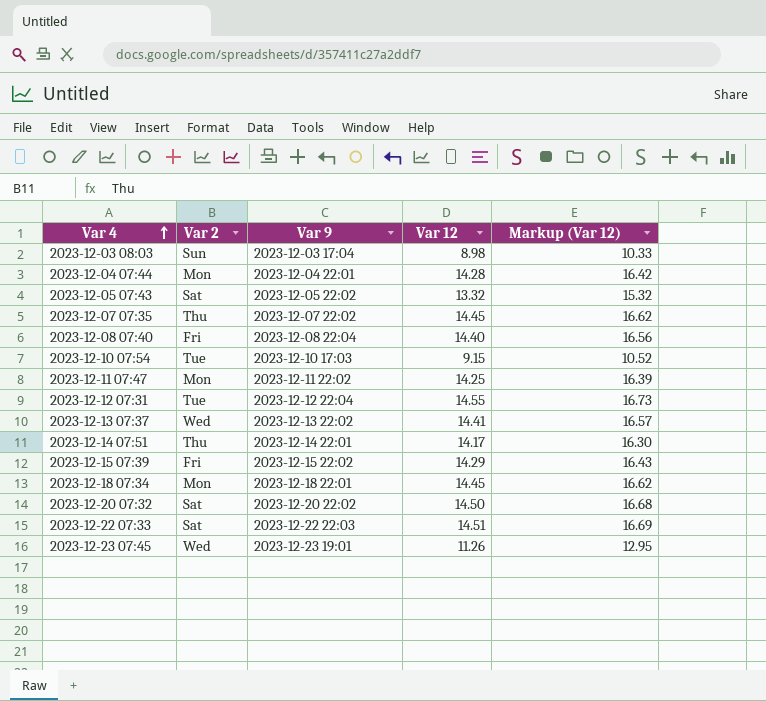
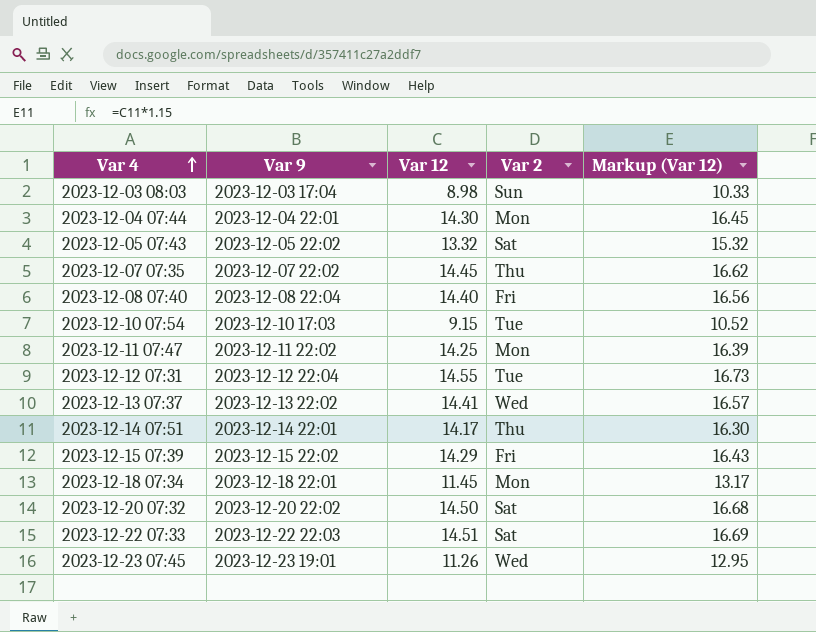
column Var 2 | position: 2 -> 4
2023-12-04 07:44 | Var 12: 14.28 -> 14.30
2023-12-04 07:44 | Markup (Var 12): 16.42 -> 16.45
2023-12-18 07:34 | Var 12: 14.45 -> 11.45
2023-12-18 07:34 | Markup (Var 12): 16.62 -> 13.17

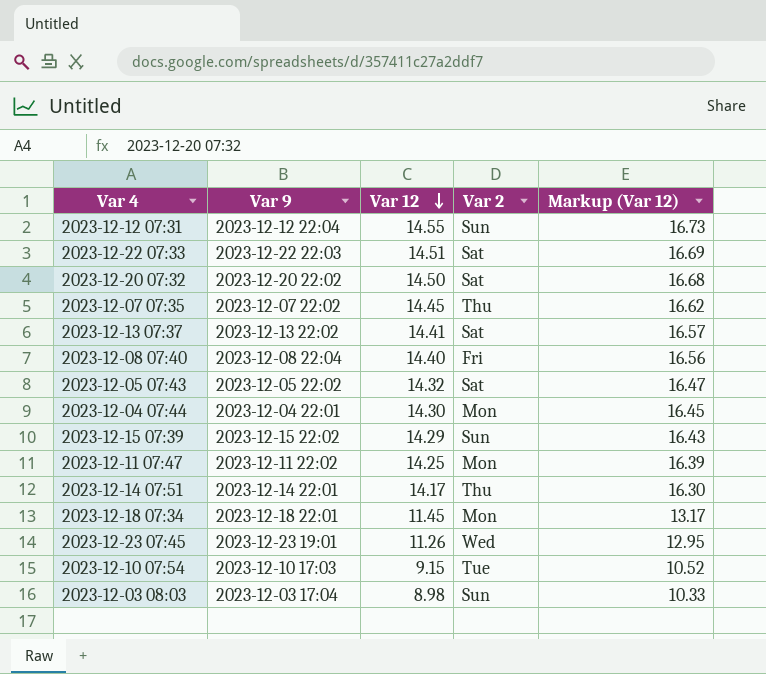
row order: Var 4 ascending -> Var 12 descending
2023-12-12 07:31 | Var 2: Tue -> Sun
2023-12-13 07:37 | Var 2: Wed -> Sat
2023-12-05 07:43 | Var 12: 13.32 -> 14.32
2023-12-05 07:43 | Markup (Var 12): 15.32 -> 16.47
2023-12-15 07:39 | Var 2: Fri -> Sun

